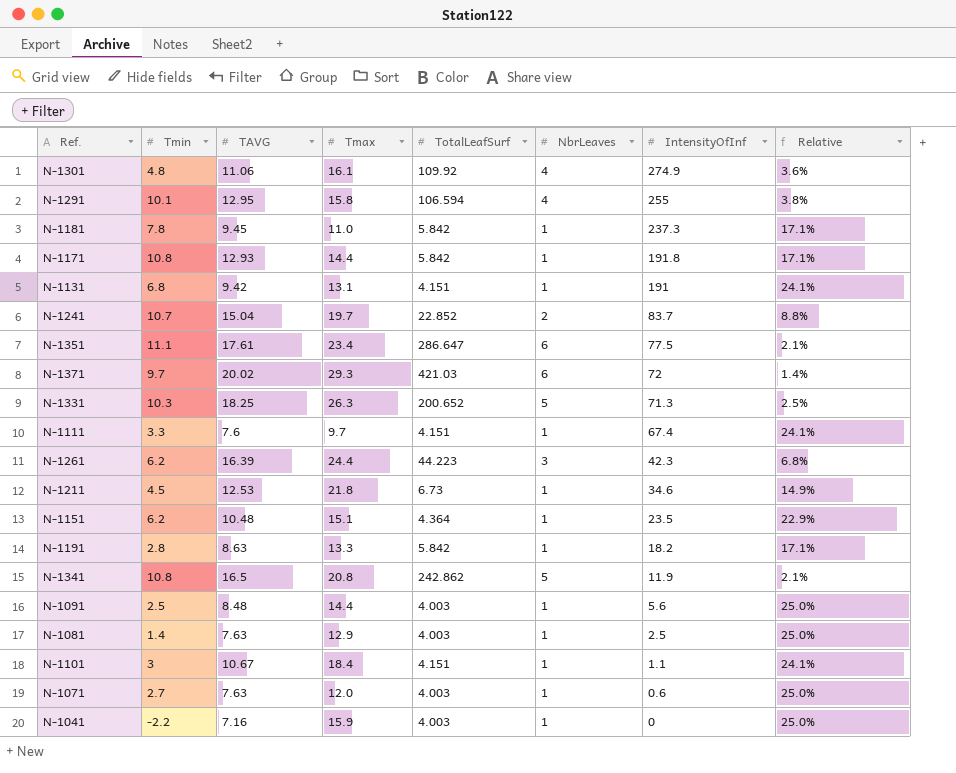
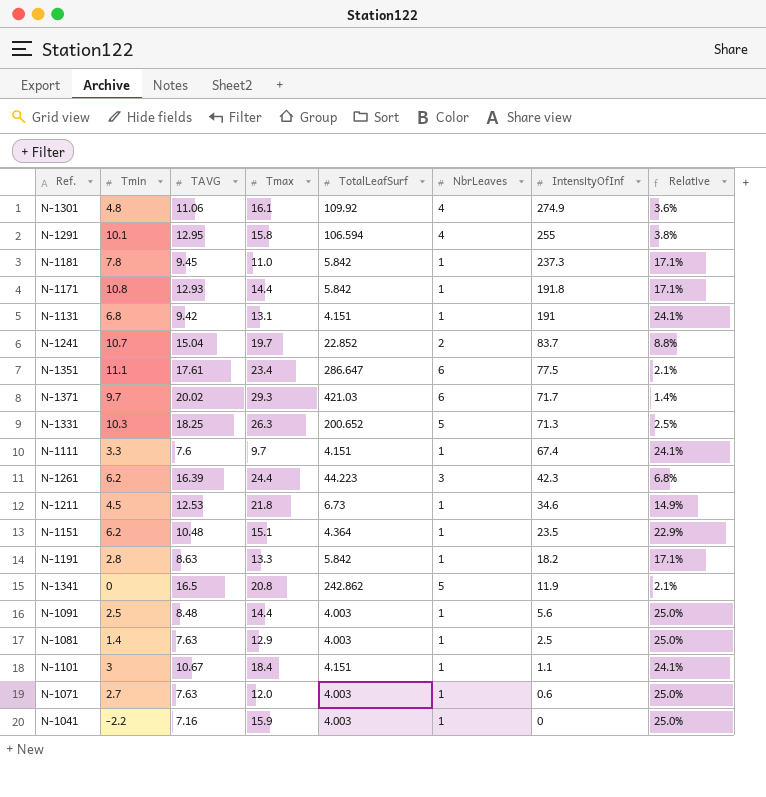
N-1371 | IntensityOfInf: 72 -> 71.7
N-1341 | Tmin: 10.8 -> 0

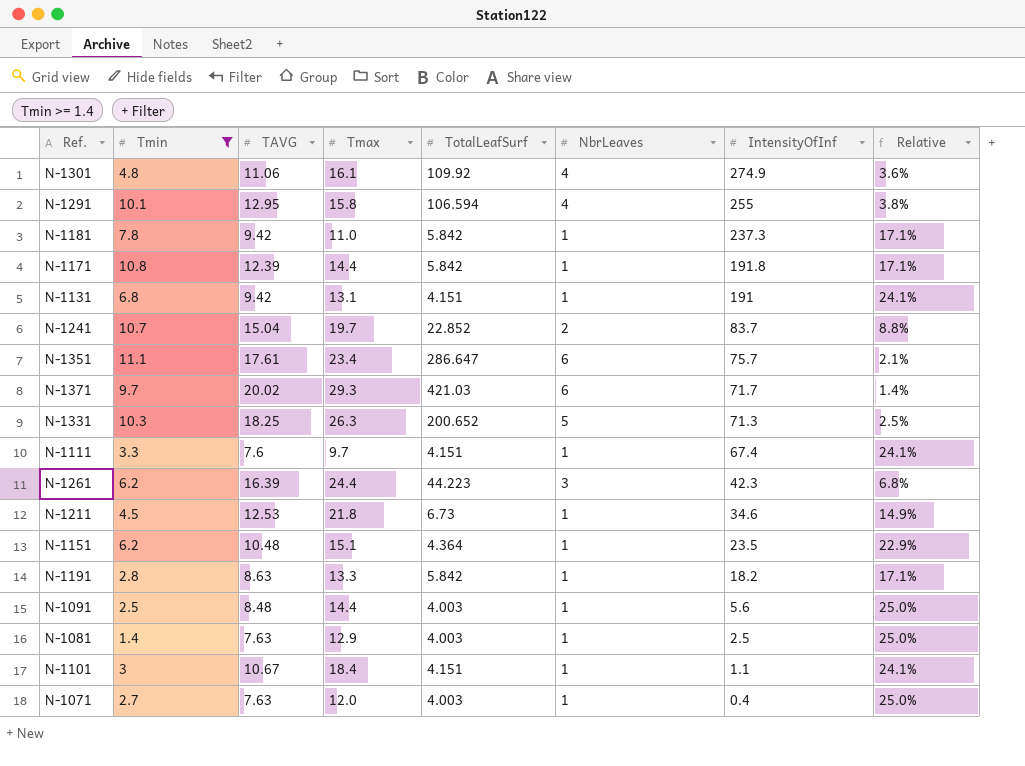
filter: none -> Tmin >= 1.4
N-1181 | TAVG: 9.45 -> 9.42
N-1171 | TAVG: 12.93 -> 12.39
N-1351 | IntensityOfInf: 77.5 -> 75.7
N-1071 | IntensityOfInf: 0.6 -> 0.4

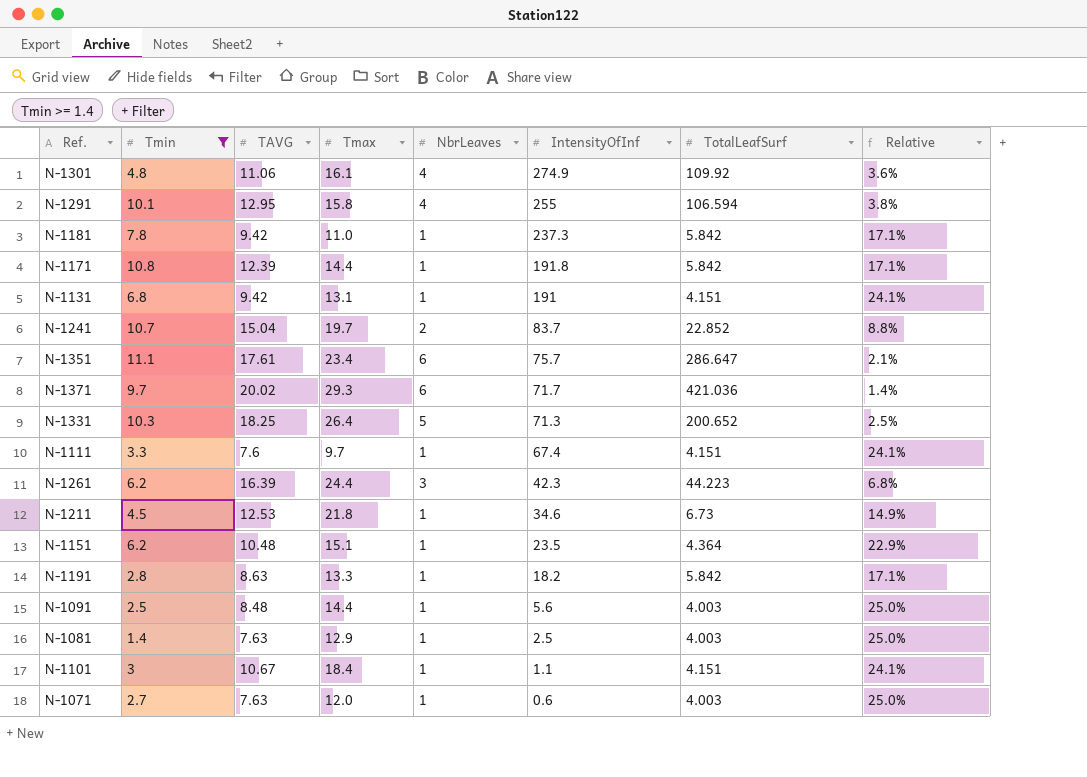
column TotalLeafSurf | position: 5 -> 7
N-1371 | TotalLeafSurf: 421.03 -> 421.036
N-1331 | Tmax: 26.3 -> 26.4
N-1071 | IntensityOfInf: 0.4 -> 0.6

